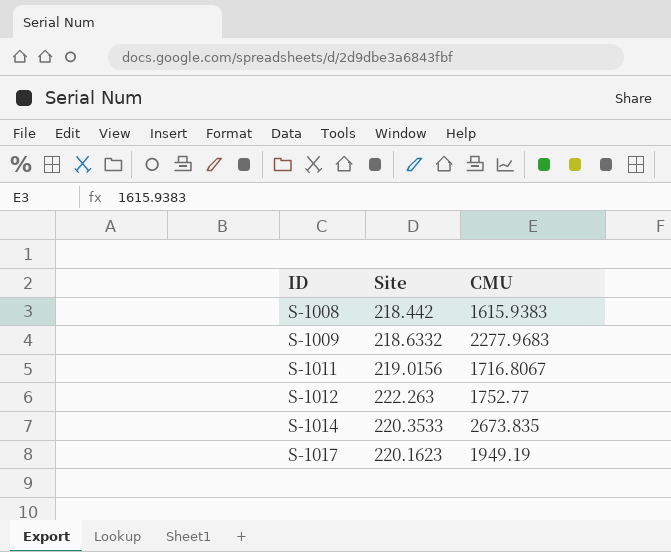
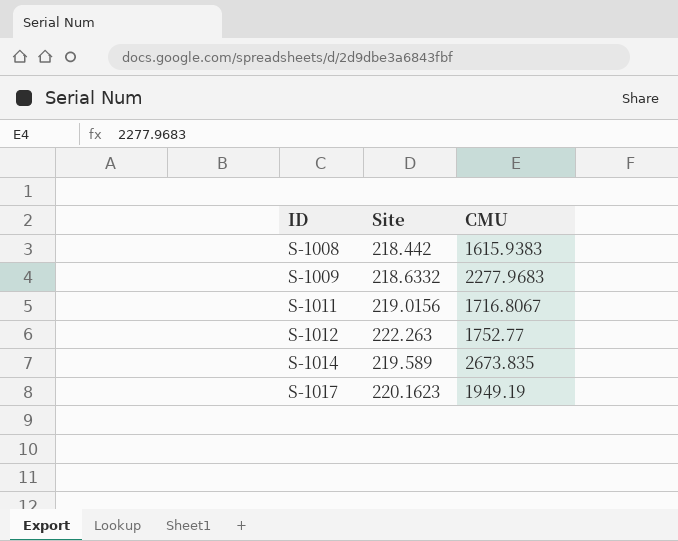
S-1014 | Site: 220.3533 -> 219.589

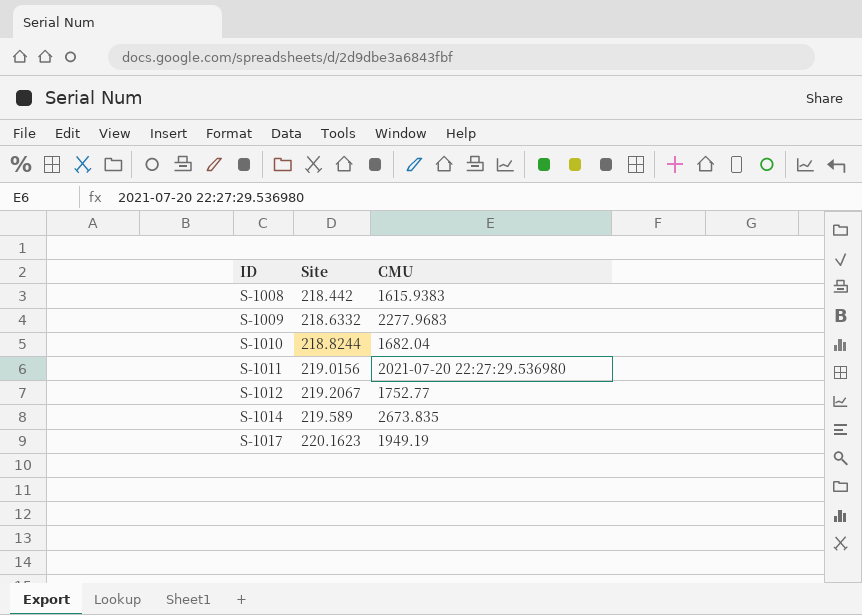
row S-1010: none -> 218.8244 | 1682.04
S-1011 | CMU: 1716.8067 -> 2021-07-20 22:27:29.536980
S-1012 | Site: 222.263 -> 219.2067

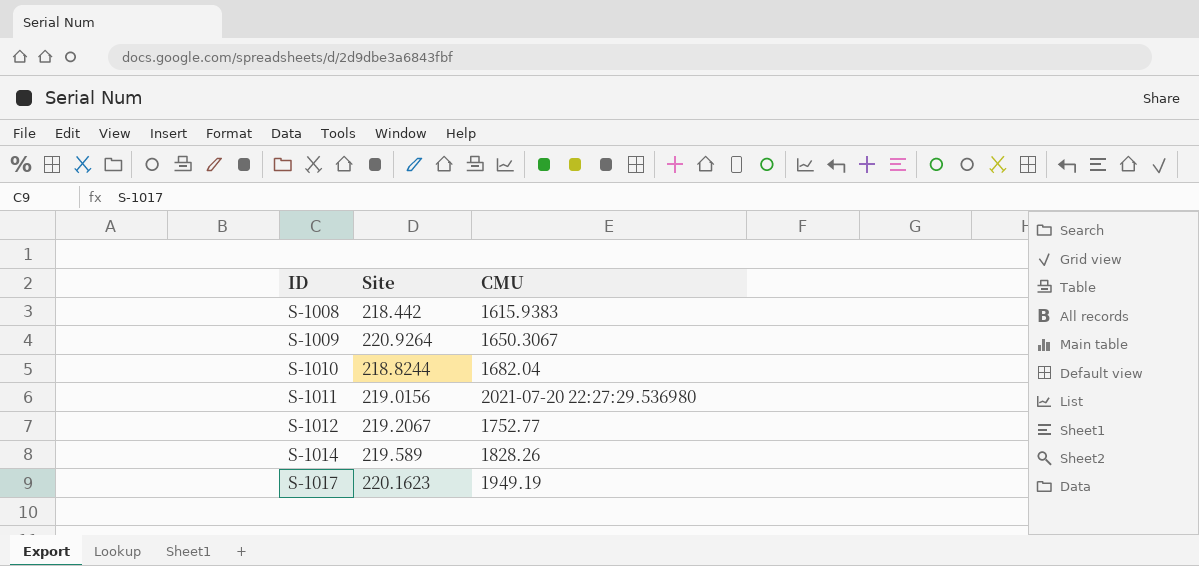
S-1009 | Site: 218.6332 -> 220.9264
S-1009 | CMU: 2277.9683 -> 1650.3067
S-1014 | CMU: 2673.835 -> 1828.26

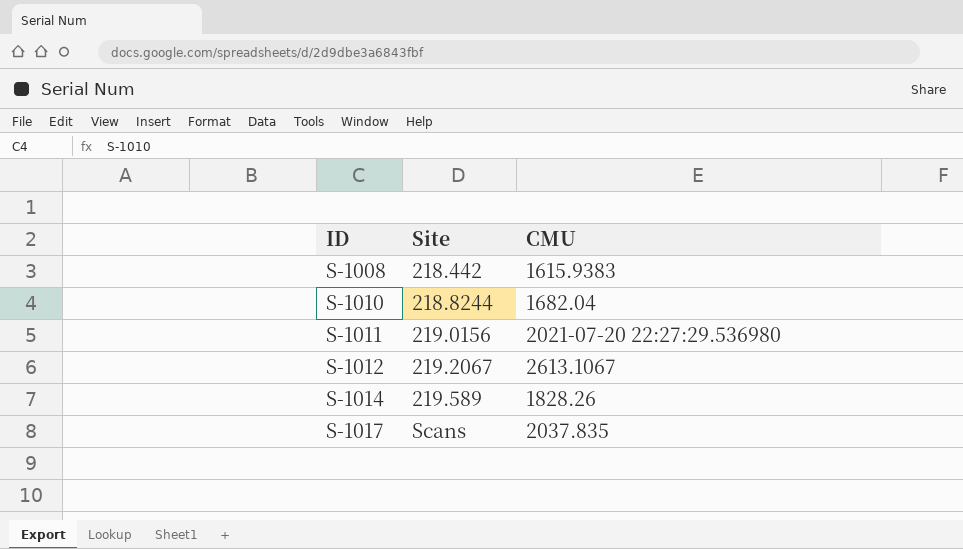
row S-1009: 220.9264 | 1650.3067 -> none
S-1012 | CMU: 1752.77 -> 2613.1067
S-1017 | Site: 220.1623 -> Scans
S-1017 | CMU: 1949.19 -> 2037.835

